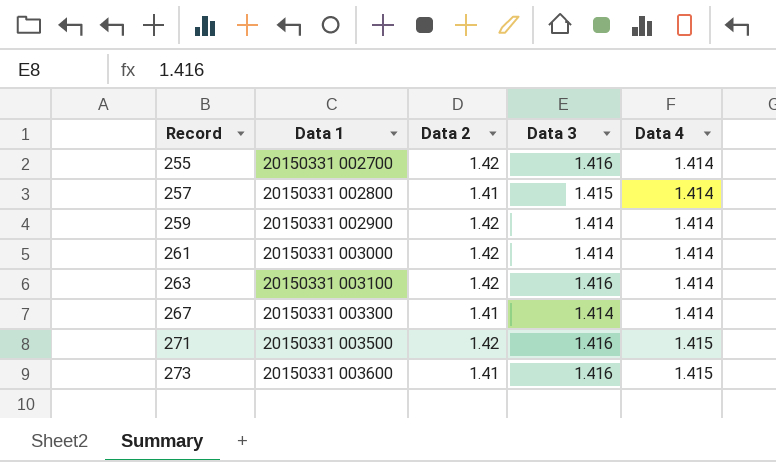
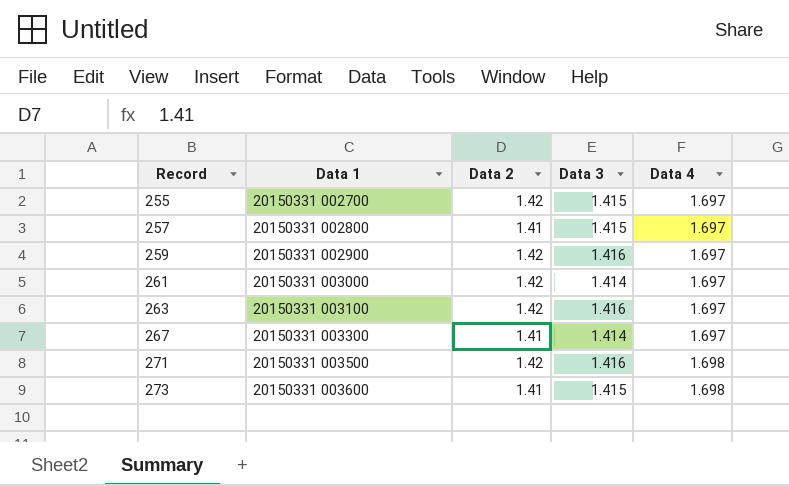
255 | Data 3: 1.416 -> 1.415
255 | Data 4: 1.414 -> 1.697
257 | Data 4: 1.414 -> 1.697
259 | Data 3: 1.414 -> 1.416
259 | Data 4: 1.414 -> 1.697
261 | Data 4: 1.414 -> 1.697
263 | Data 4: 1.414 -> 1.697
267 | Data 4: 1.414 -> 1.697
271 | Data 4: 1.415 -> 1.698
273 | Data 3: 1.416 -> 1.415
273 | Data 4: 1.415 -> 1.698

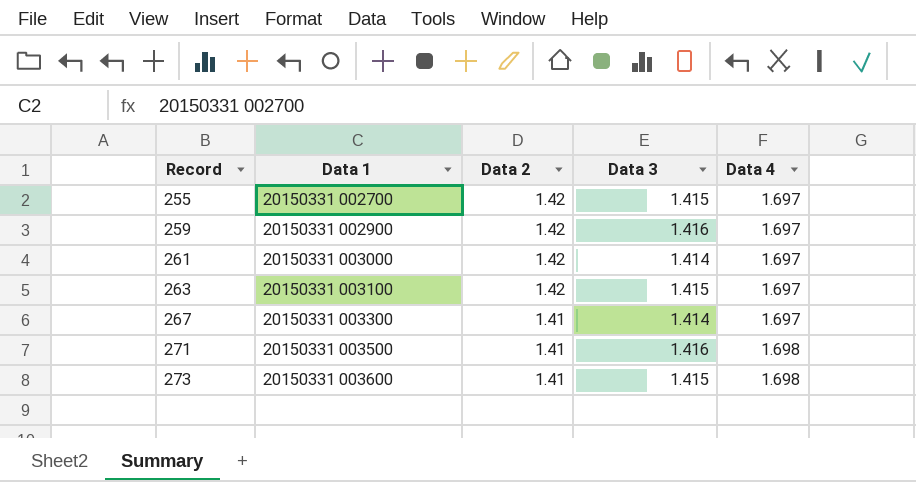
row 257: 20150331 002800 | 1.41 | 1.415 | 1.697 -> none
263 | Data 3: 1.416 -> 1.415
271 | Data 2: 1.42 -> 1.41

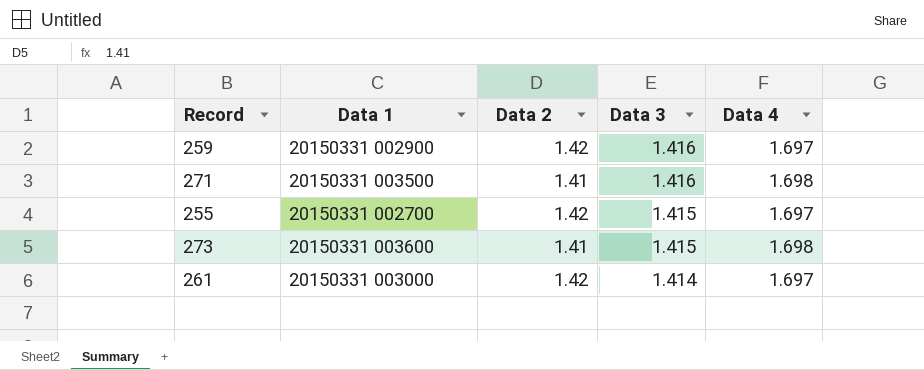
row order: Record ascending -> Data 3 descending
row 263: 20150331 003100 | 1.42 | 1.415 | 1.697 -> none
row 267: 20150331 003300 | 1.41 | 1.414 | 1.697 -> none

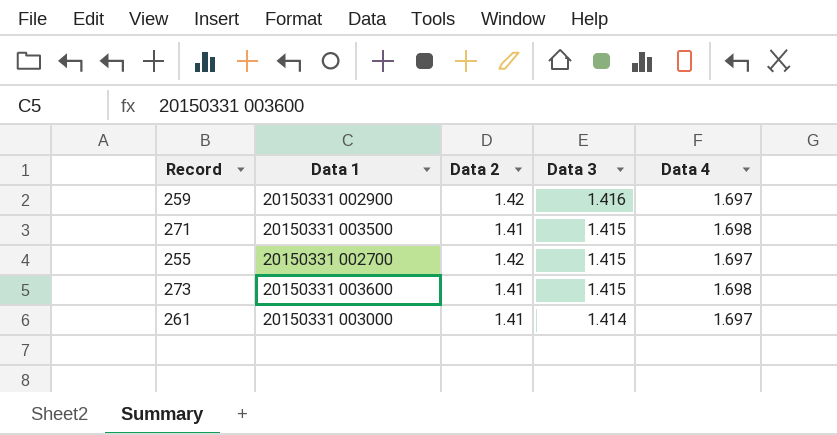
271 | Data 3: 1.416 -> 1.415
261 | Data 2: 1.42 -> 1.41

